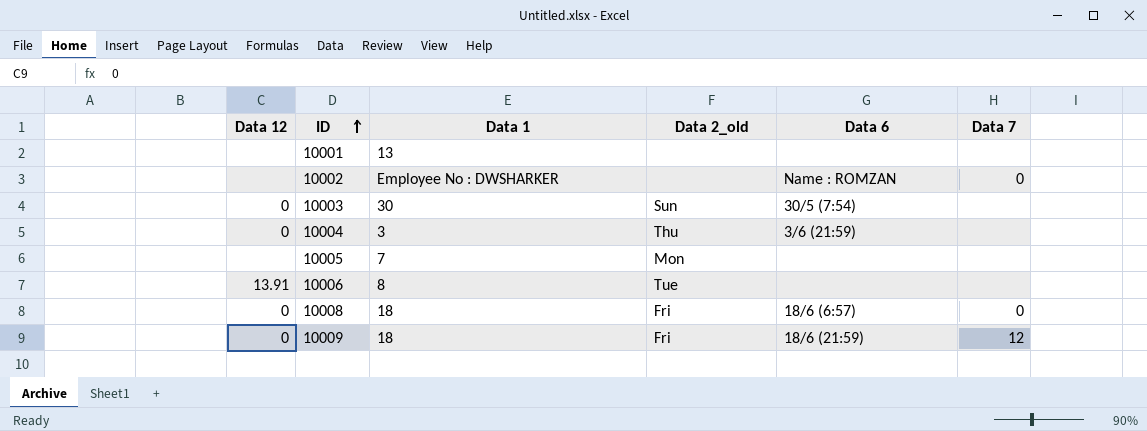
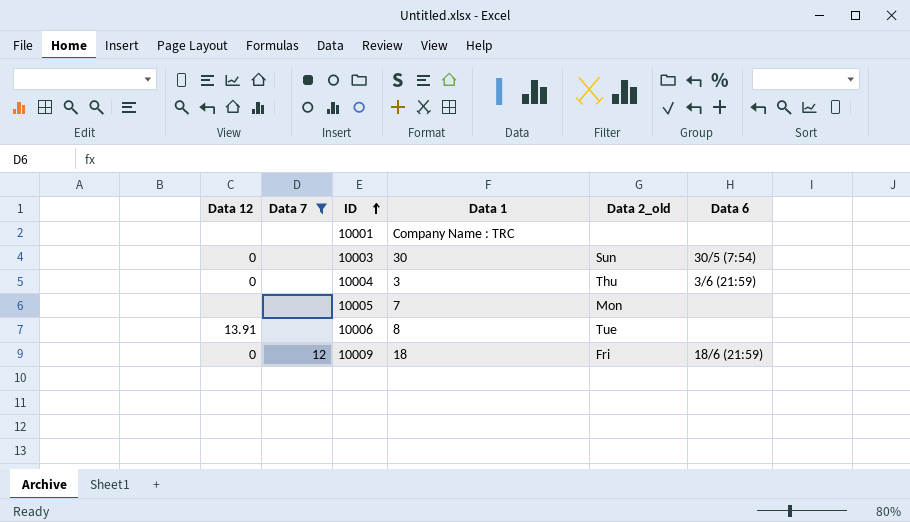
filter: none -> Data 7 != 0
column Data 7 | position: 6 -> 2
10001 | Data 1: 13 -> Company Name : TRC

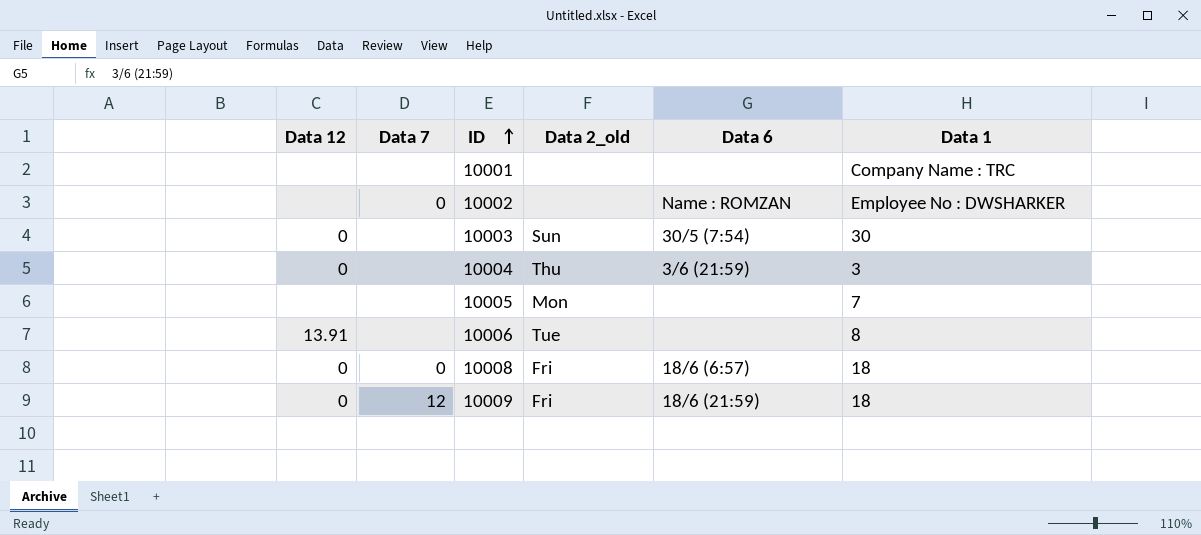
filter: Data 7 != 0 -> none
column Data 1 | position: 4 -> 6

